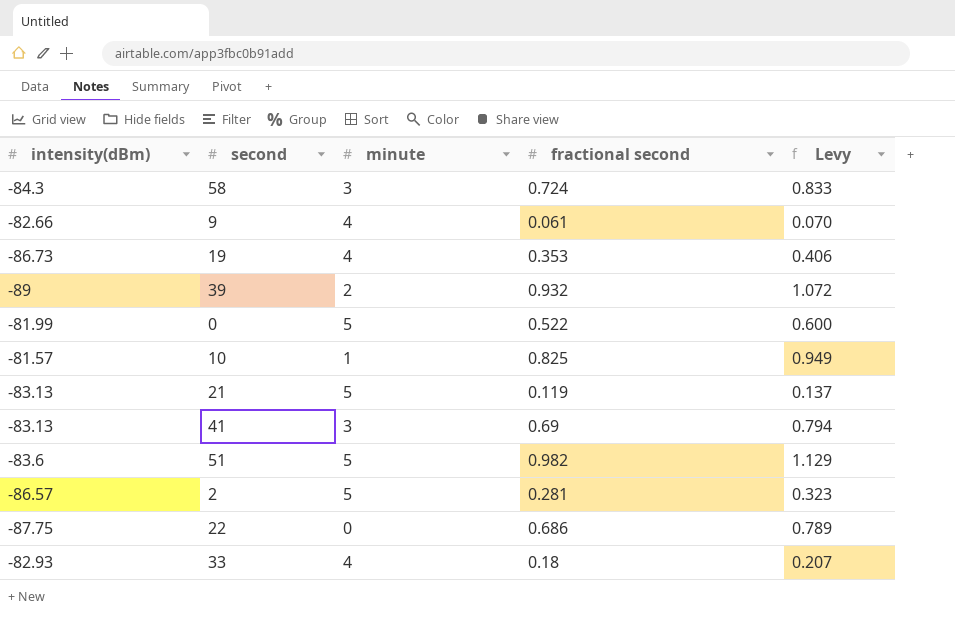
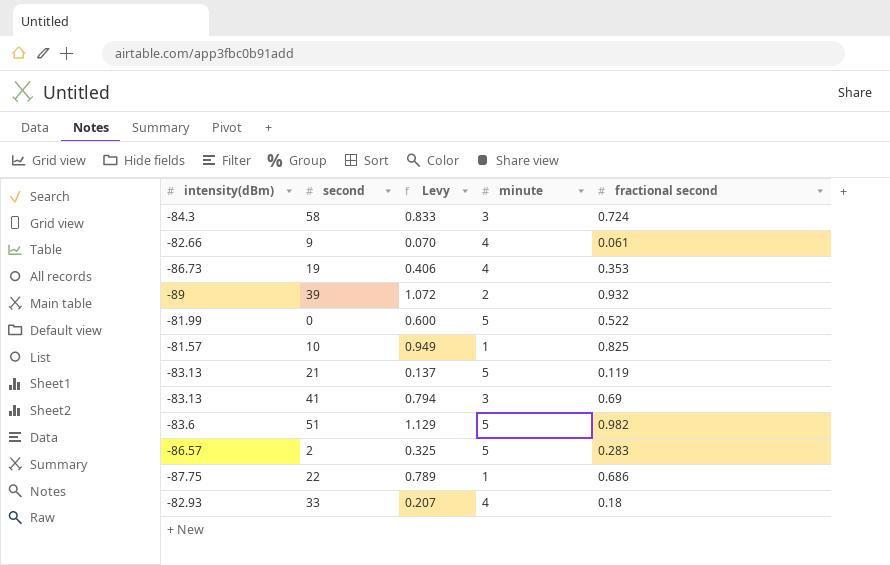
column Levy | position: 5 -> 3
2 | Levy: 0.323 -> 0.325
2 | fractional second: 0.281 -> 0.283
22 | minute: 0 -> 1

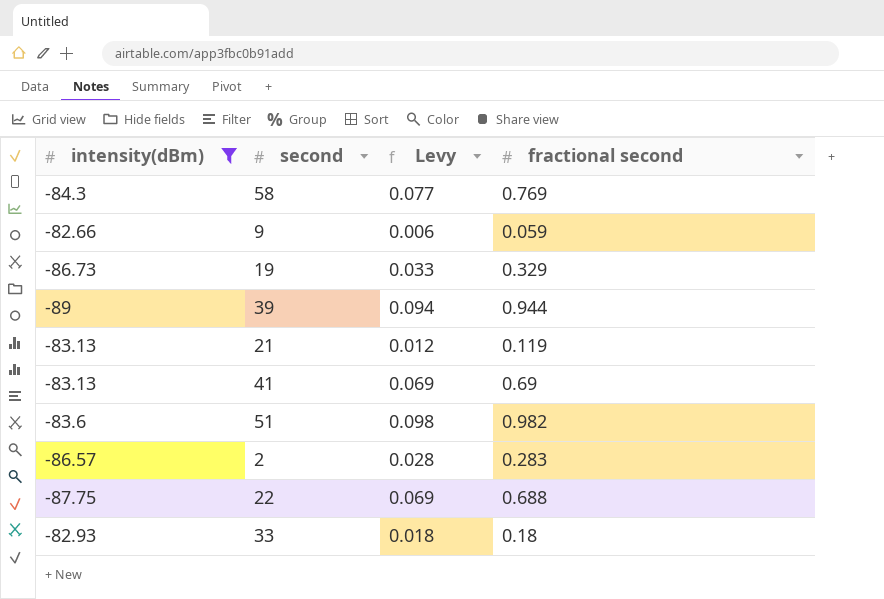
filter: none -> intensity(dBm) <= -82.66
column minute | position: 4 -> none
column Levy | formula: [fractional second] * 1.15 -> [fractional second] * 0.1
58 | fractional second: 0.724 -> 0.769
9 | fractional second: 0.061 -> 0.059
19 | fractional second: 0.353 -> 0.329
39 | fractional second: 0.932 -> 0.944
22 | fractional second: 0.686 -> 0.688

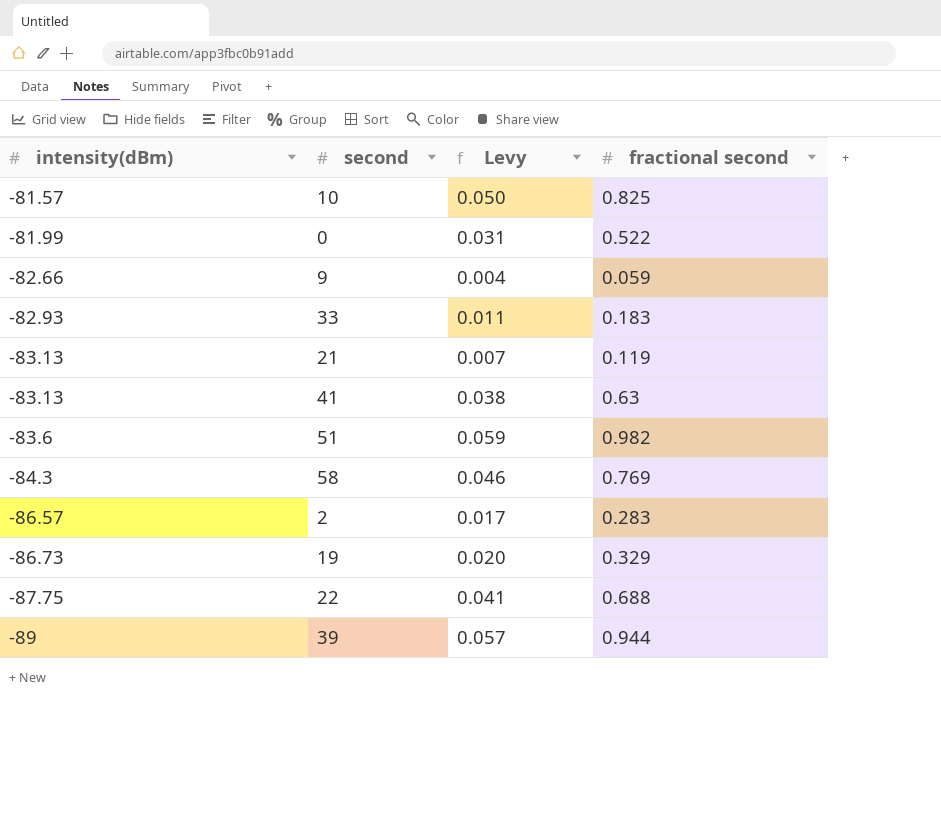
filter: intensity(dBm) <= -82.66 -> none
row order: none -> intensity(dBm) descending
column Levy | formula: [fractional second] * 0.1 -> [fractional second] * 0.06
33 | fractional second: 0.18 -> 0.183
41 | fractional second: 0.69 -> 0.63

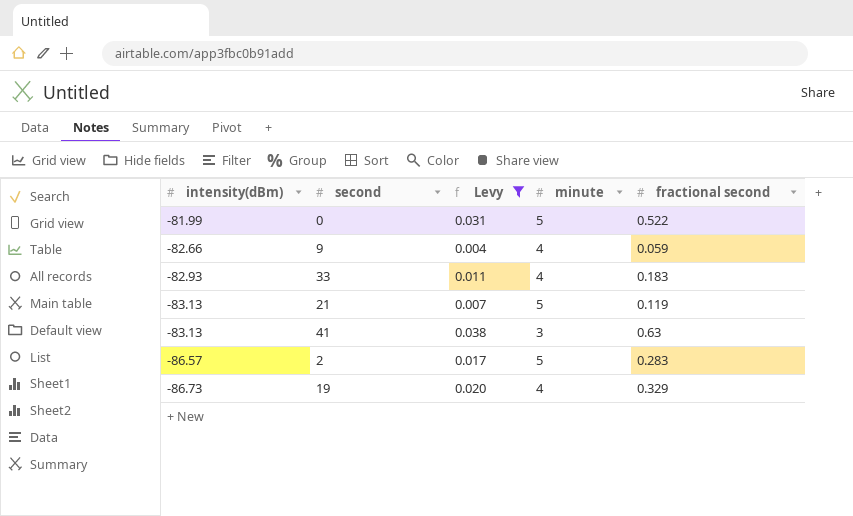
filter: none -> Levy <= 0.038
column minute | position: none -> 4

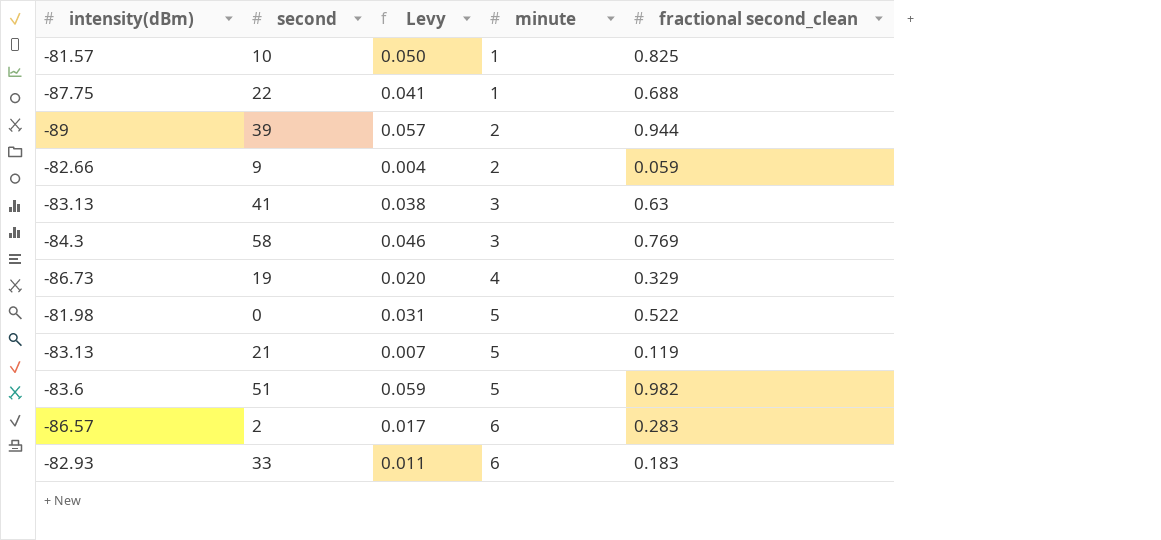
filter: Levy <= 0.038 -> none
row order: intensity(dBm) descending -> minute ascending
column name: fractional second -> fractional second_clean
9 | minute: 4 -> 2
0 | intensity(dBm): -81.99 -> -81.98
2 | minute: 5 -> 6
33 | minute: 4 -> 6

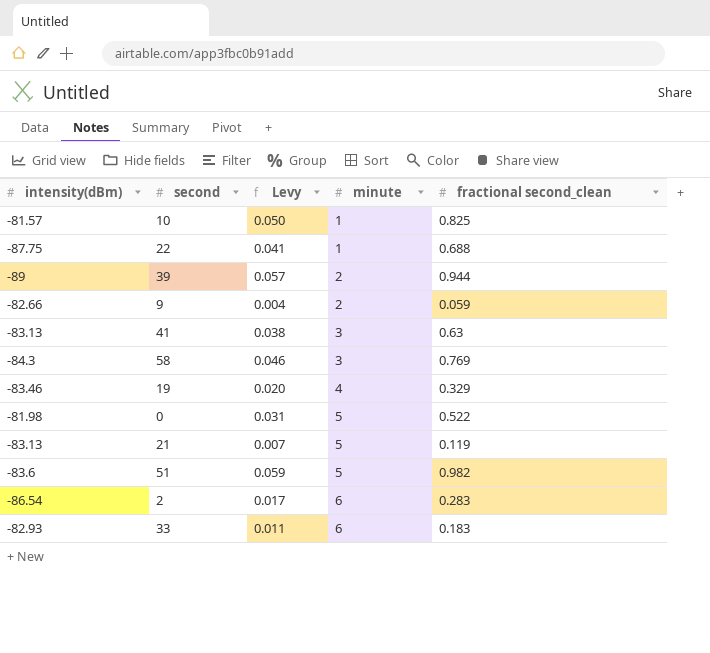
19 | intensity(dBm): -86.73 -> -83.46
2 | intensity(dBm): -86.57 -> -86.54

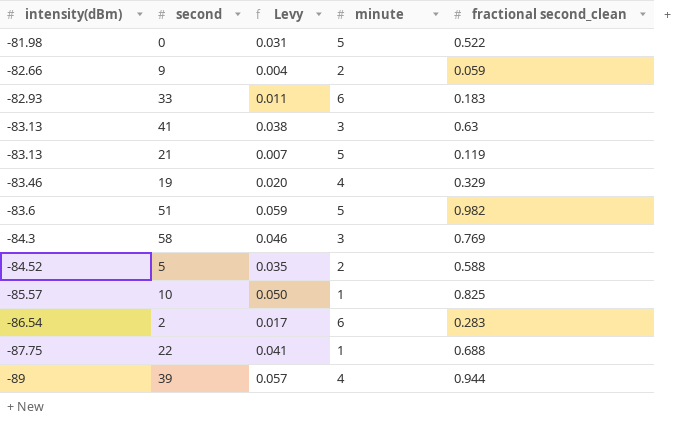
row order: minute ascending -> intensity(dBm) descending
row 5: none -> -84.52 | 0.035 | 2 | 0.588
10 | intensity(dBm): -81.57 -> -85.57
39 | minute: 2 -> 4

